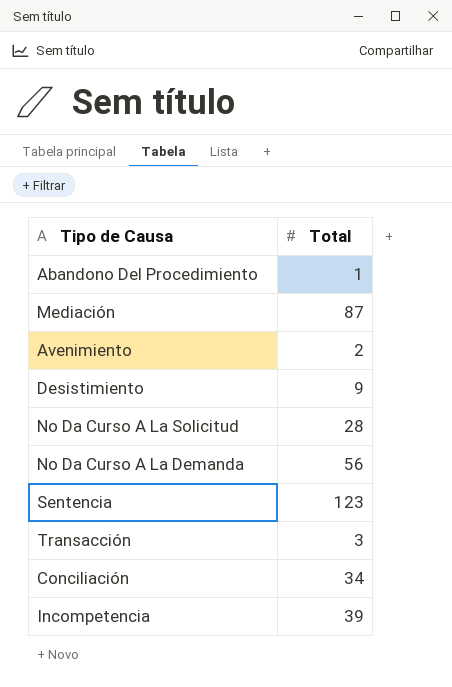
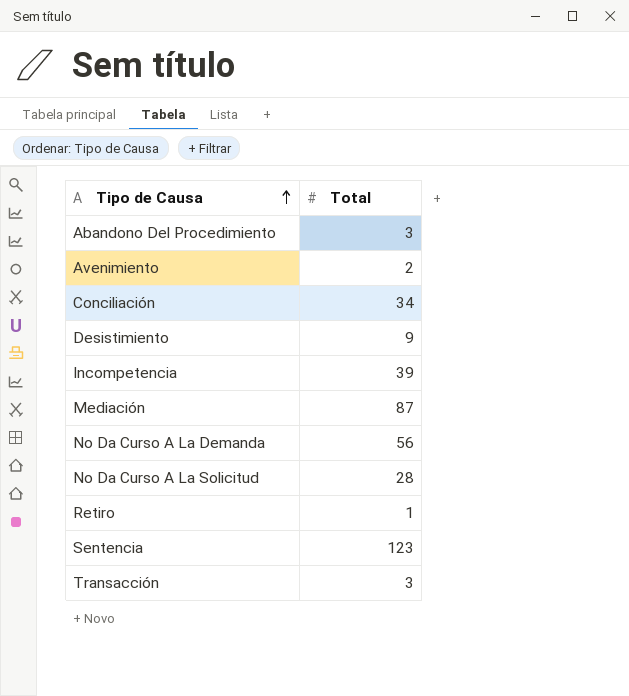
row order: none -> Tipo de Causa ascending
Abandono Del Procedimiento | Total: 1 -> 3
row Retiro: none -> 1

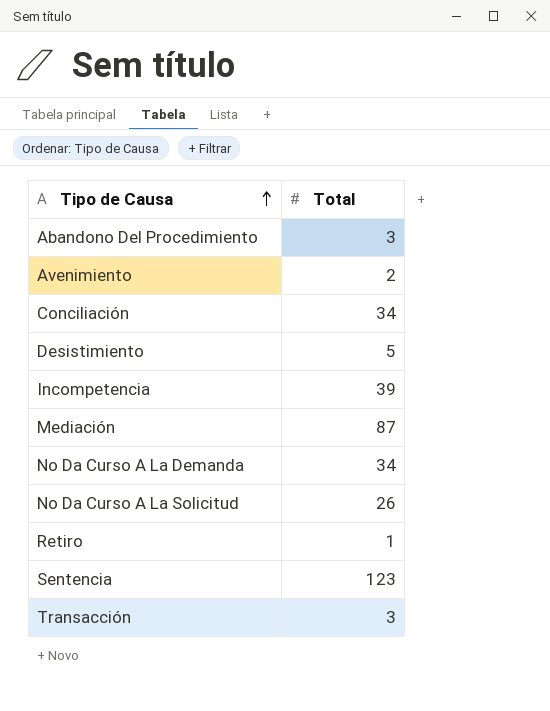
Desistimiento | Total: 9 -> 5
No Da Curso A La Demanda | Total: 56 -> 34
No Da Curso A La Solicitud | Total: 28 -> 26

